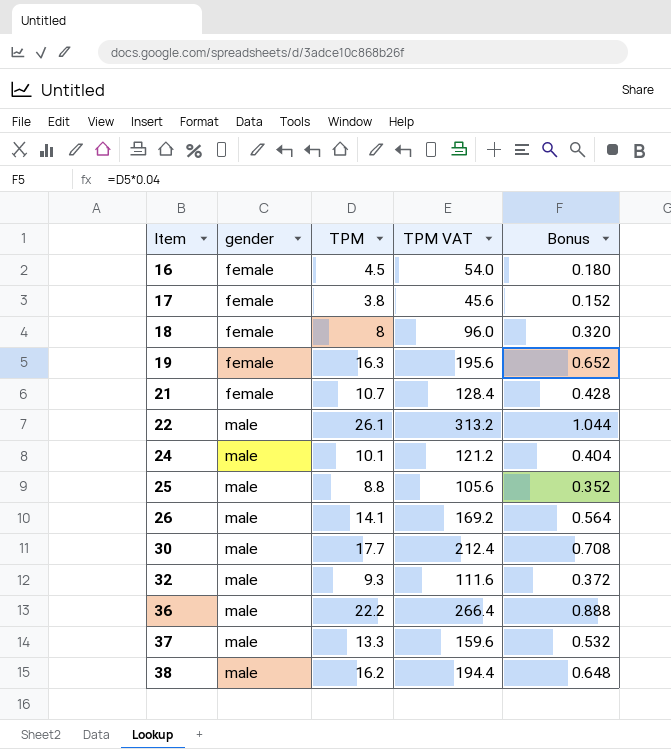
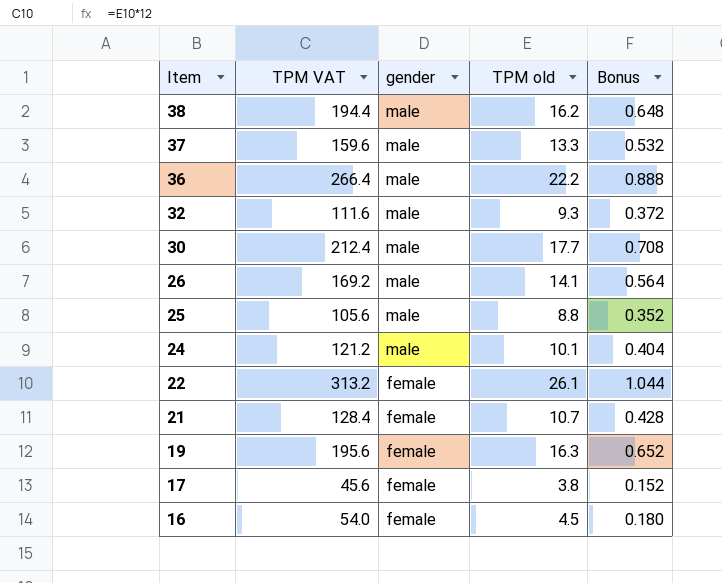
row order: Item ascending -> Item descending
column TPM VAT | position: 4 -> 2
column name: TPM -> TPM old
row 18: female | 8 | 96.0 | 0.320 -> none
22 | gender: male -> female

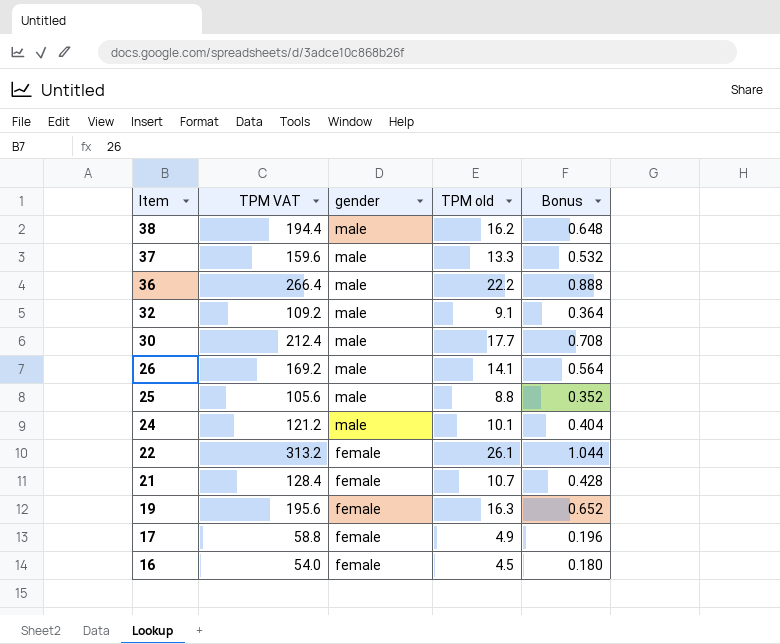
32 | TPM VAT: 111.6 -> 109.2
32 | TPM old: 9.3 -> 9.1
32 | Bonus: 0.372 -> 0.364
17 | TPM VAT: 45.6 -> 58.8
17 | TPM old: 3.8 -> 4.9
17 | Bonus: 0.152 -> 0.196

